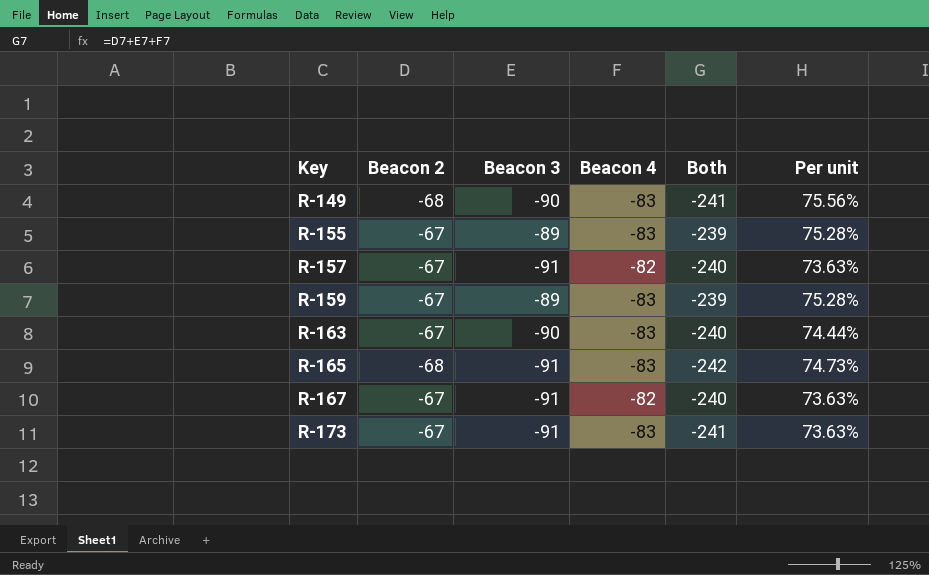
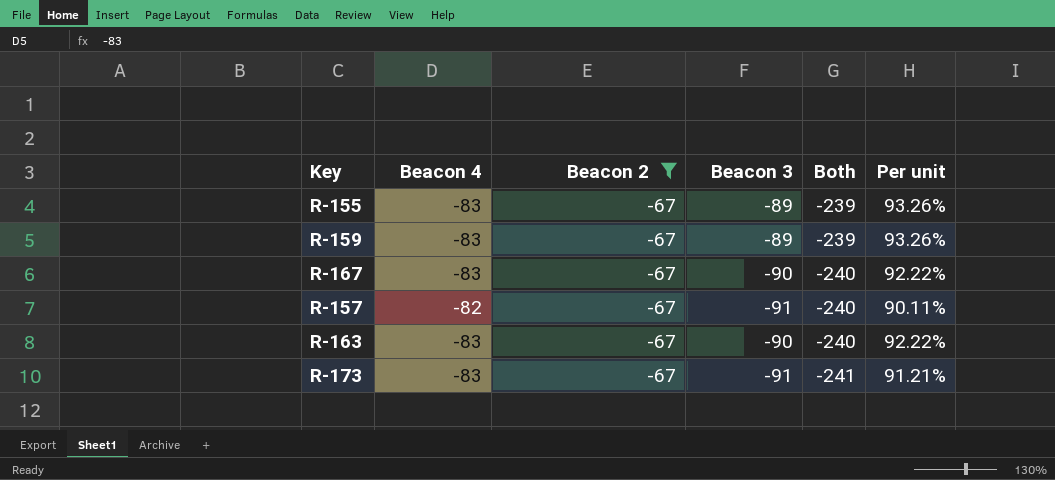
filter: none -> Beacon 2 = -67
row order: Key ascending -> Both descending
column Beacon 4 | position: 4 -> 2
column Per unit | formula: [Beacon 2] / [Beacon 3] -> [Beacon 4] / [Beacon 3]
R-167 | Beacon 4: -82 -> -83
R-167 | Beacon 3: -91 -> -90

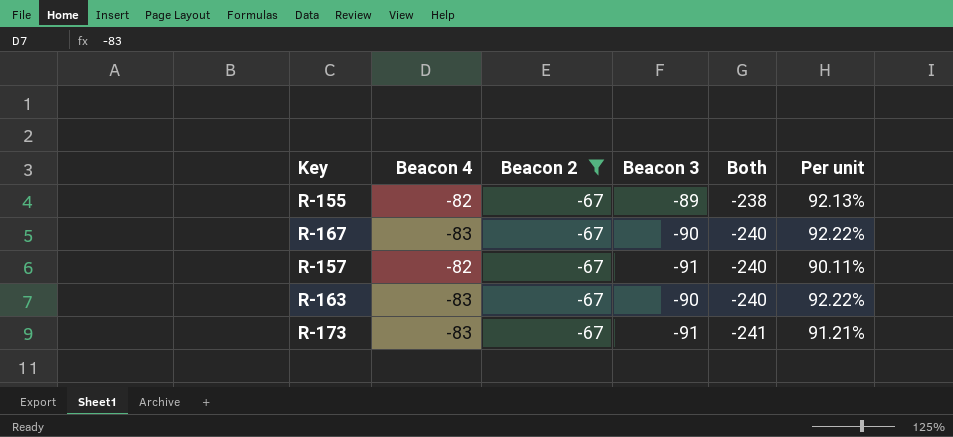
row R-159: -83 | -67 | -89 | -239 | 93.26% -> none
R-155 | Beacon 4: -83 -> -82
R-155 | Both: -239 -> -238
R-155 | Per unit: 93.26% -> 92.13%

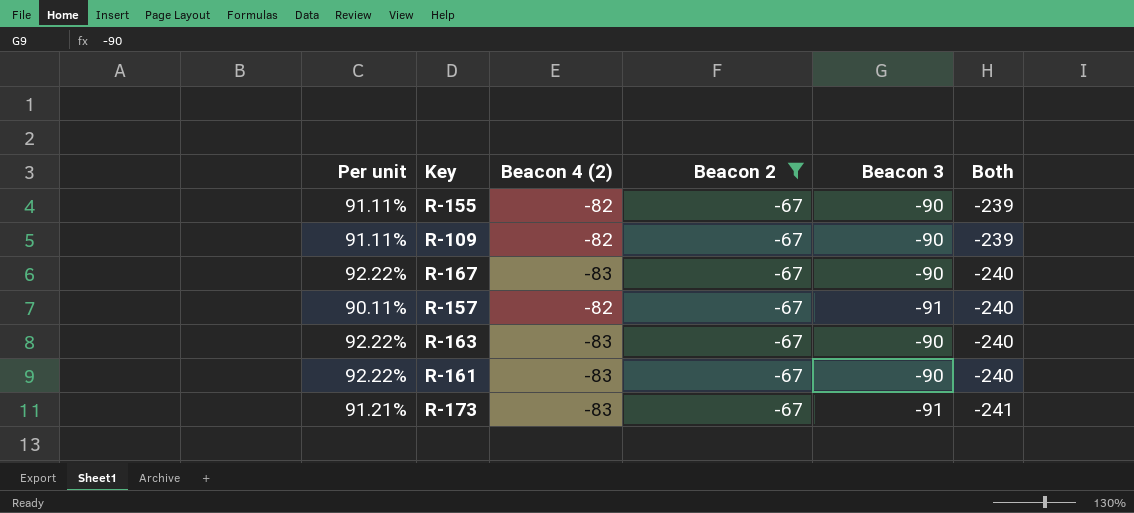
column Per unit | position: 6 -> 1
column name: Beacon 4 -> Beacon 4 (2)
R-155 | Per unit: 92.13% -> 91.11%
R-155 | Beacon 3: -89 -> -90
R-155 | Both: -238 -> -239
row R-109: none -> 91.11% | -82 | -67 | -90 | -239
row R-161: none -> 92.22% | -83 | -67 | -90 | -240

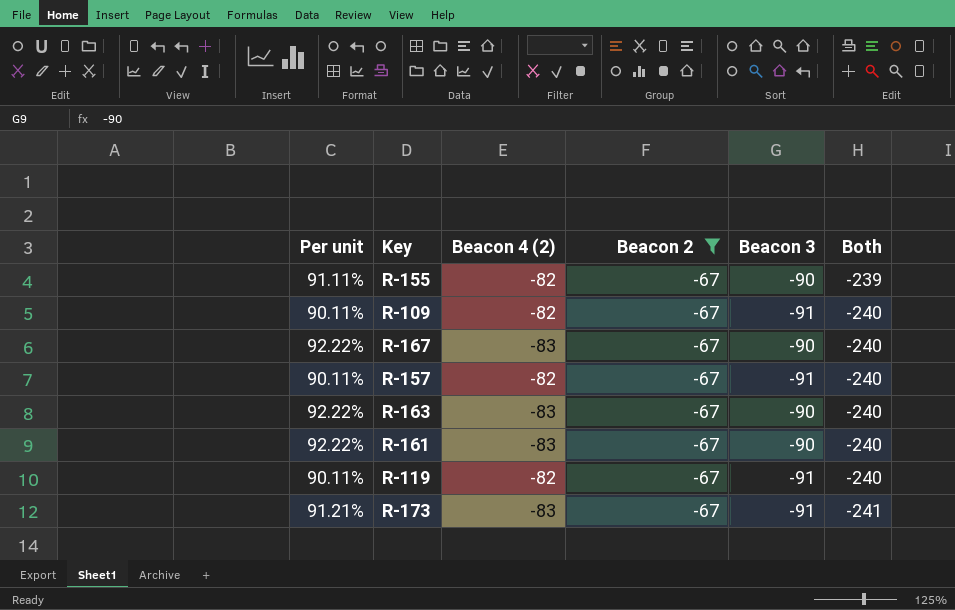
R-109 | Per unit: 91.11% -> 90.11%
R-109 | Beacon 3: -90 -> -91
R-109 | Both: -239 -> -240
row R-119: none -> 90.11% | -82 | -67 | -91 | -240

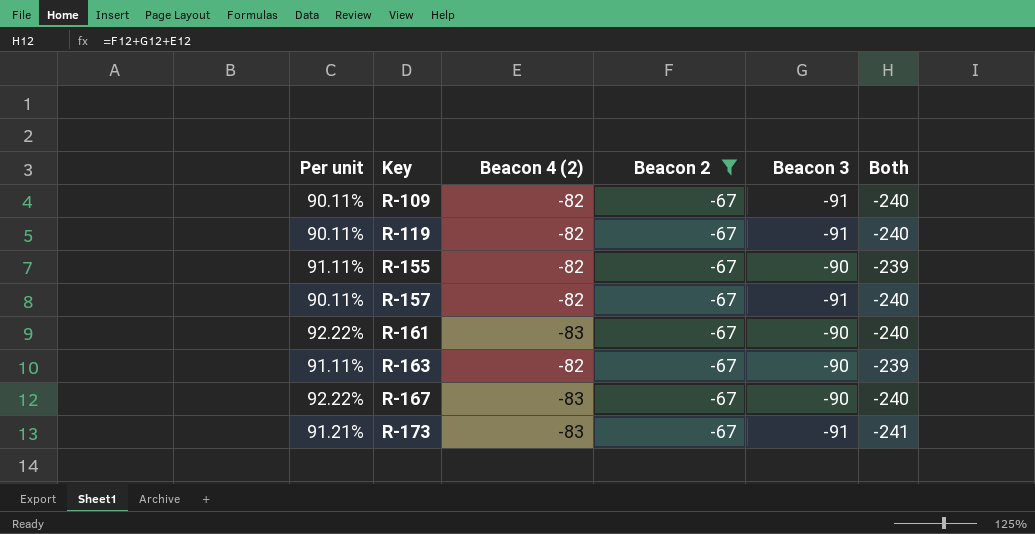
row order: Both descending -> Key ascending
R-163 | Per unit: 92.22% -> 91.11%
R-163 | Beacon 4 (2): -83 -> -82
R-163 | Both: -240 -> -239

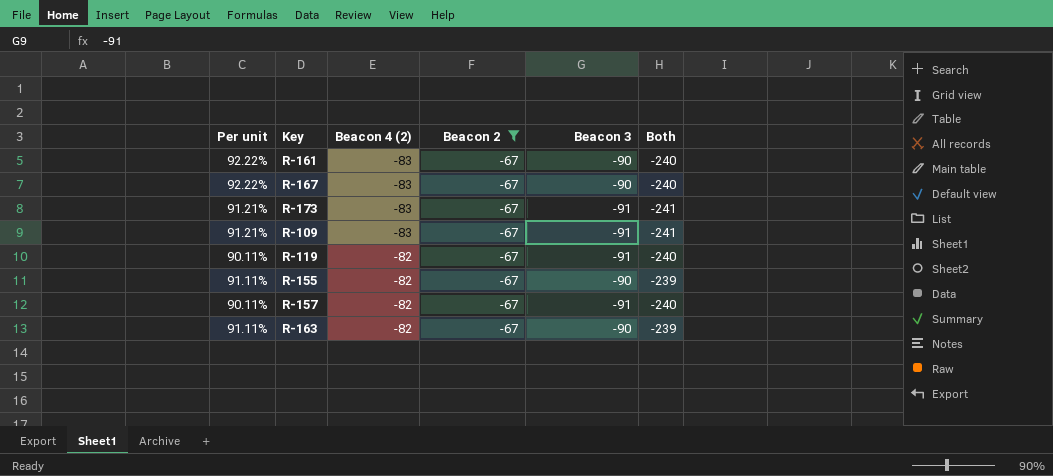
row order: Key ascending -> Beacon 4 (2) ascending
R-109 | Per unit: 90.11% -> 91.21%
R-109 | Beacon 4 (2): -82 -> -83
R-109 | Both: -240 -> -241

